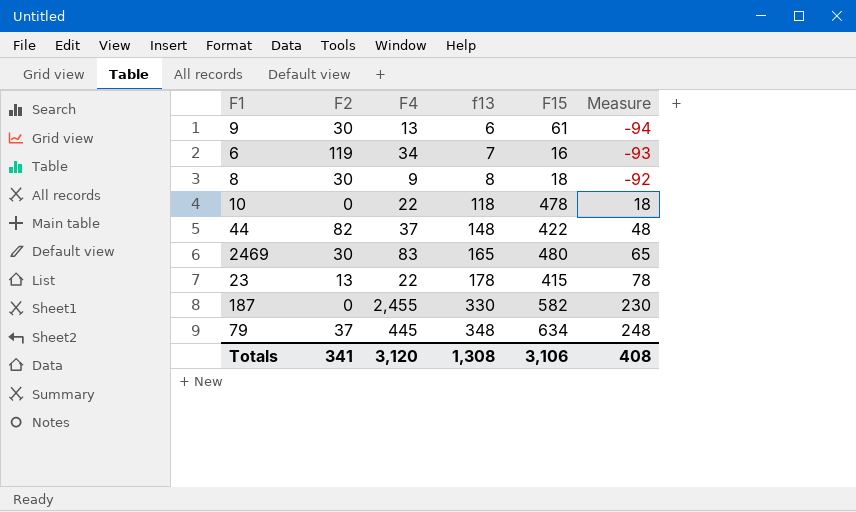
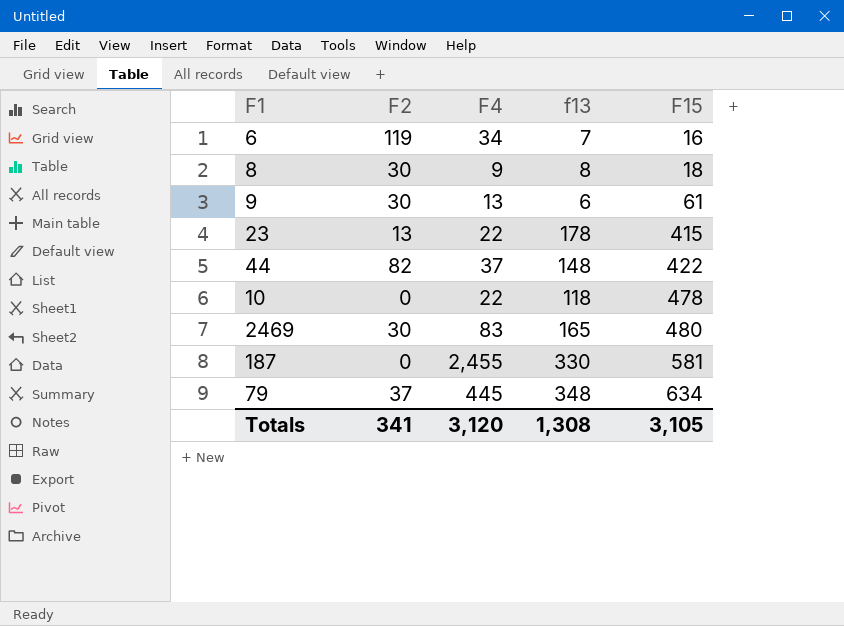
row order: f13 ascending -> F15 ascending
column Measure | formula: [f13] - 100 -> none
187 | F15: 582 -> 581
Totals | F15: 3,106 -> 3,105

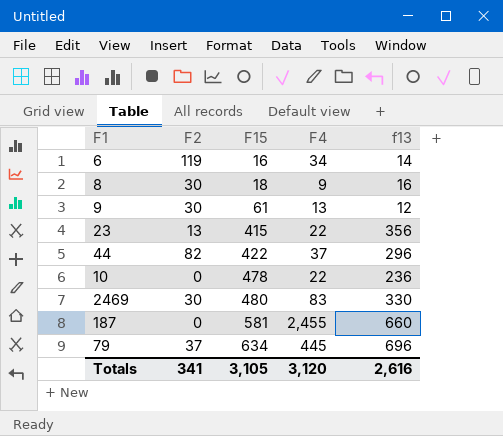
column F15 | position: 5 -> 3
6 | f13: 7 -> 14
8 | f13: 8 -> 16
9 | f13: 6 -> 12
23 | f13: 178 -> 356
44 | f13: 148 -> 296
10 | f13: 118 -> 236
2469 | f13: 165 -> 330
187 | f13: 330 -> 660
79 | f13: 348 -> 696
Totals | f13: 1,308 -> 2,616

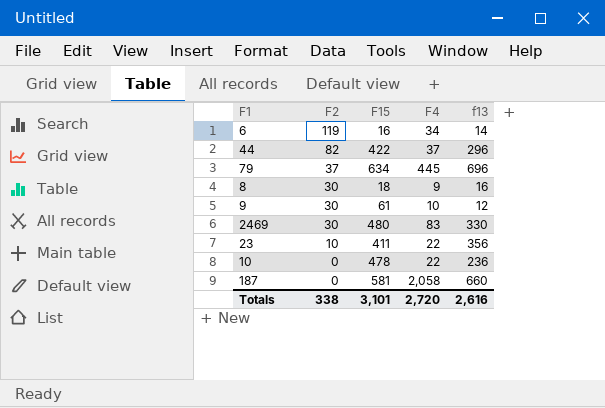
row order: F15 ascending -> F2 descending
9 | F4: 13 -> 10
23 | F2: 13 -> 10
23 | F15: 415 -> 411
187 | F4: 2,455 -> 2,058
Totals | F2: 341 -> 338
Totals | F15: 3,105 -> 3,101
Totals | F4: 3,120 -> 2,720

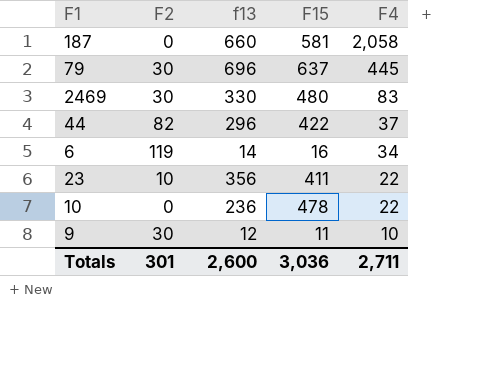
row order: F2 descending -> F4 descending
column f13 | position: 5 -> 3
row 8: 30 | 18 | 9 | 16 -> none
79 | F2: 37 -> 30
79 | F15: 634 -> 637
9 | F15: 61 -> 11
Totals | F2: 338 -> 301
Totals | f13: 2,616 -> 2,600
Totals | F15: 3,101 -> 3,036
Totals | F4: 2,720 -> 2,711

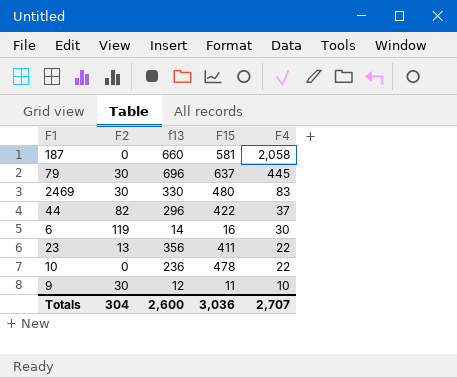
6 | F4: 34 -> 30
23 | F2: 10 -> 13
Totals | F2: 301 -> 304
Totals | F4: 2,711 -> 2,707

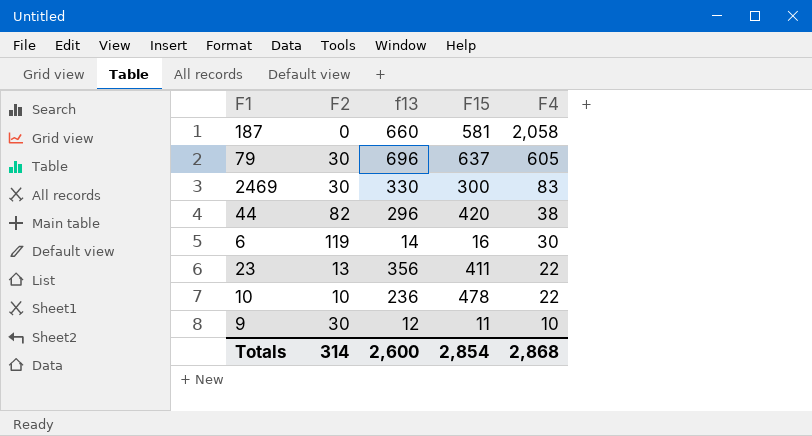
79 | F4: 445 -> 605
2469 | F15: 480 -> 300
44 | F15: 422 -> 420
44 | F4: 37 -> 38
10 | F2: 0 -> 10
Totals | F2: 304 -> 314
Totals | F15: 3,036 -> 2,854
Totals | F4: 2,707 -> 2,868

